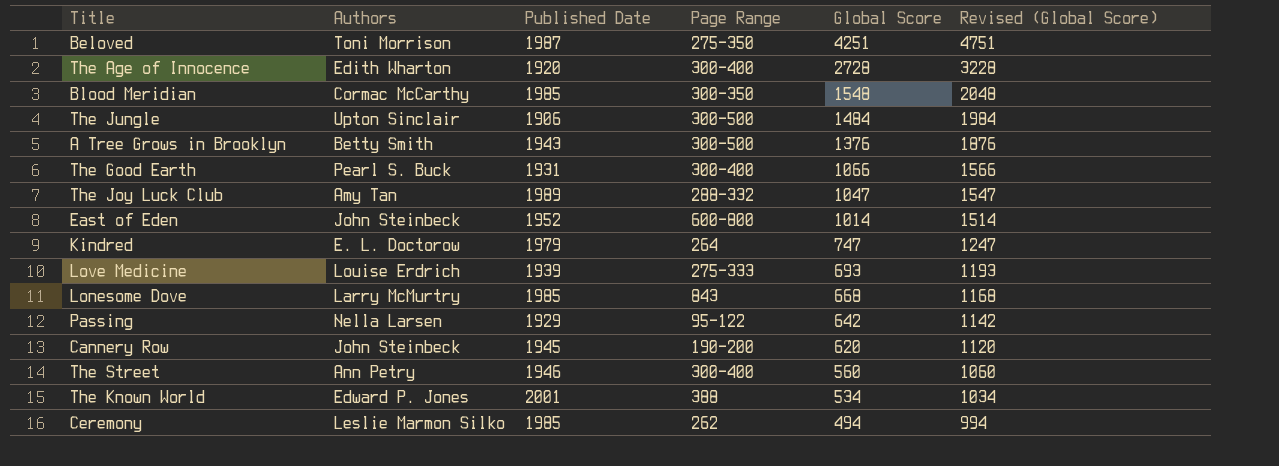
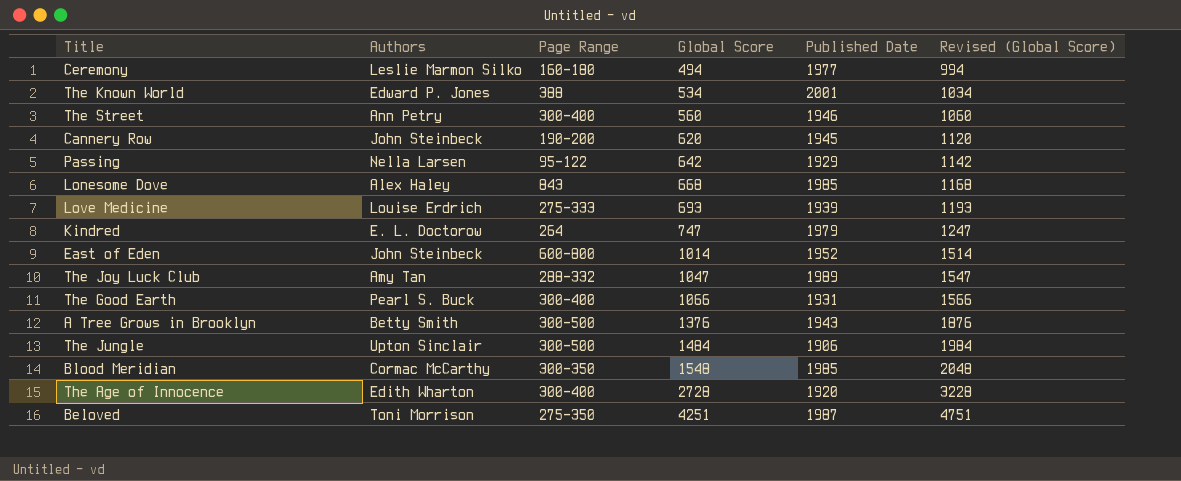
row order: Global Score descending -> Global Score ascending
column Published Date | position: 3 -> 5
Ceremony | Page Range: 262 -> 160-180
Ceremony | Published Date: 1985 -> 1977
Lonesome Dove | Authors: Larry McMurtry -> Alex Haley

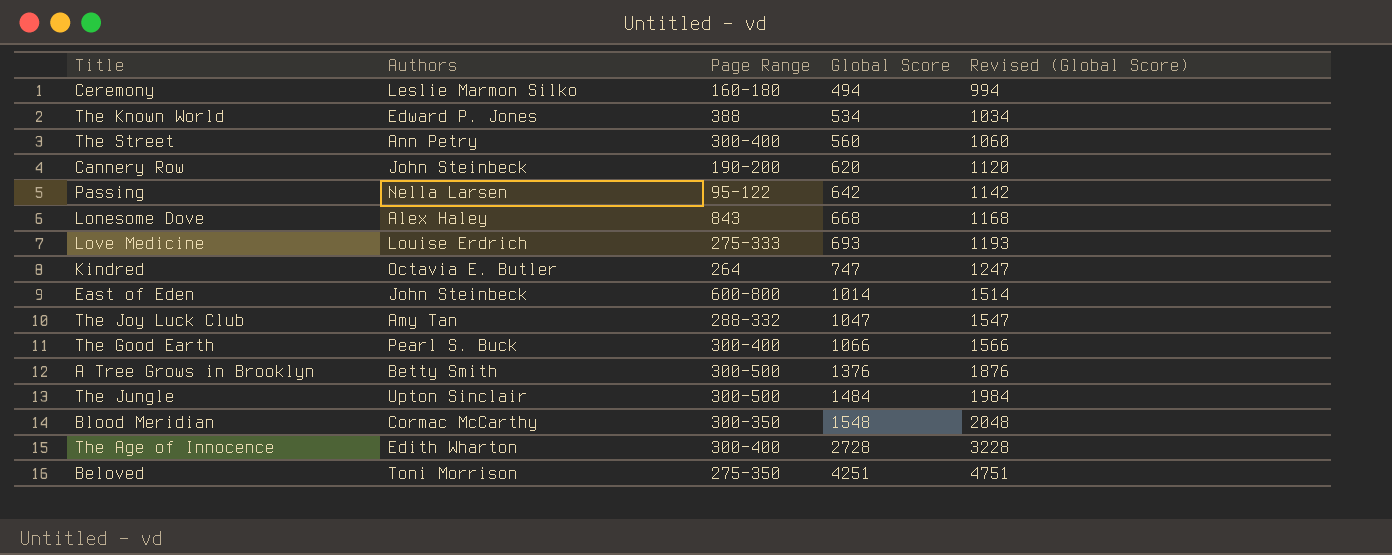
column Published Date | position: 5 -> none
Kindred | Authors: E. L. Doctorow -> Octavia E. Butler

